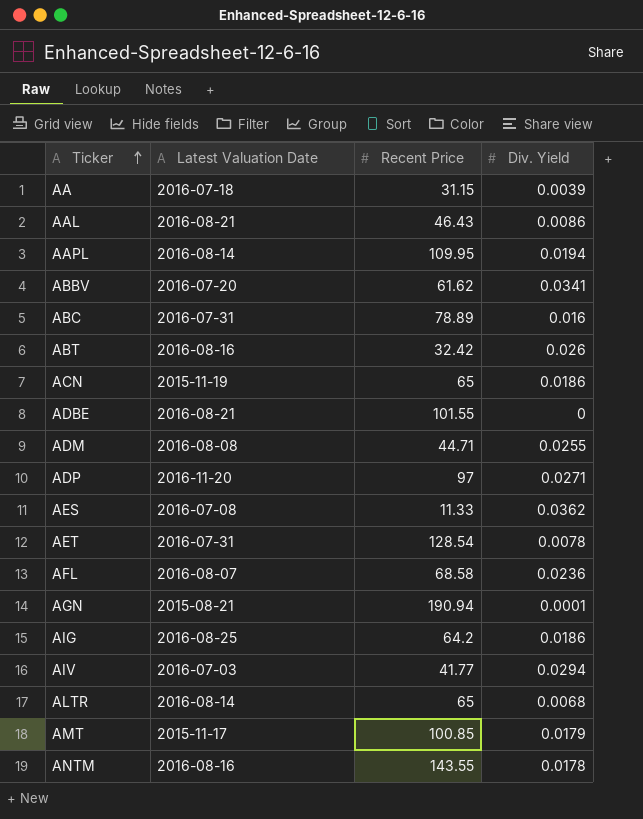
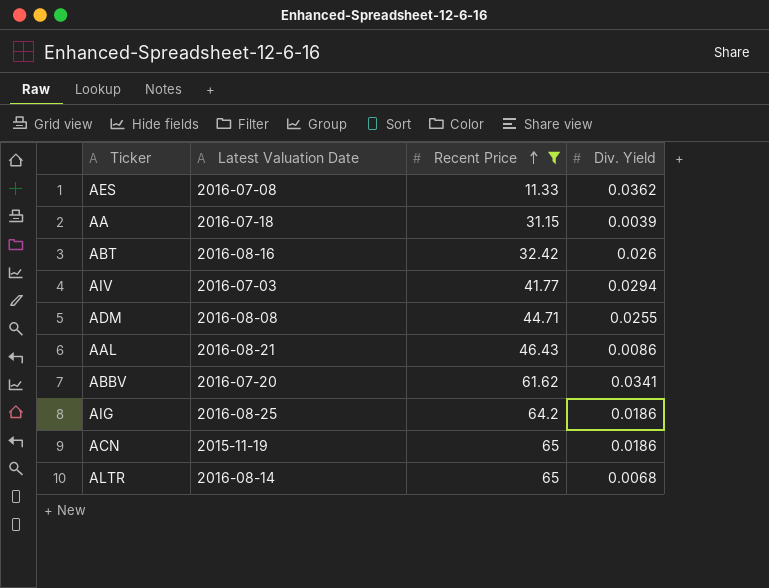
filter: none -> Recent Price <= 65
row order: Ticker ascending -> Recent Price ascending

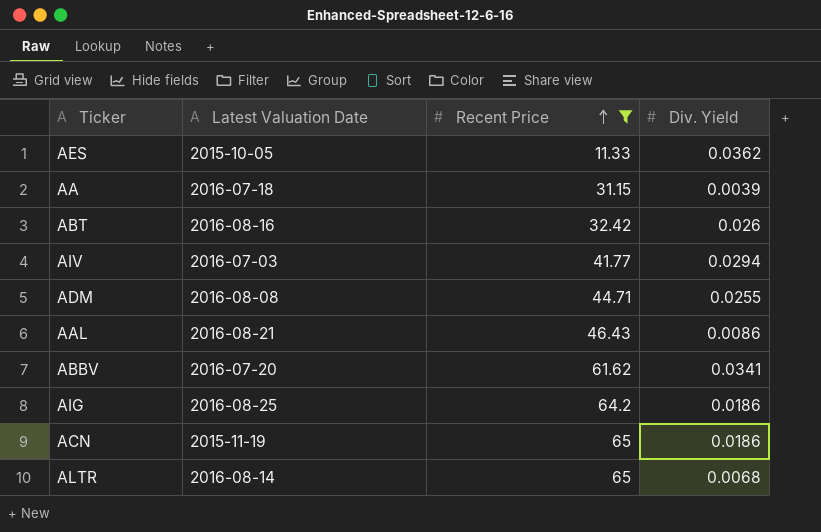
AES | Latest Valuation Date: 2016-07-08 -> 2015-10-05

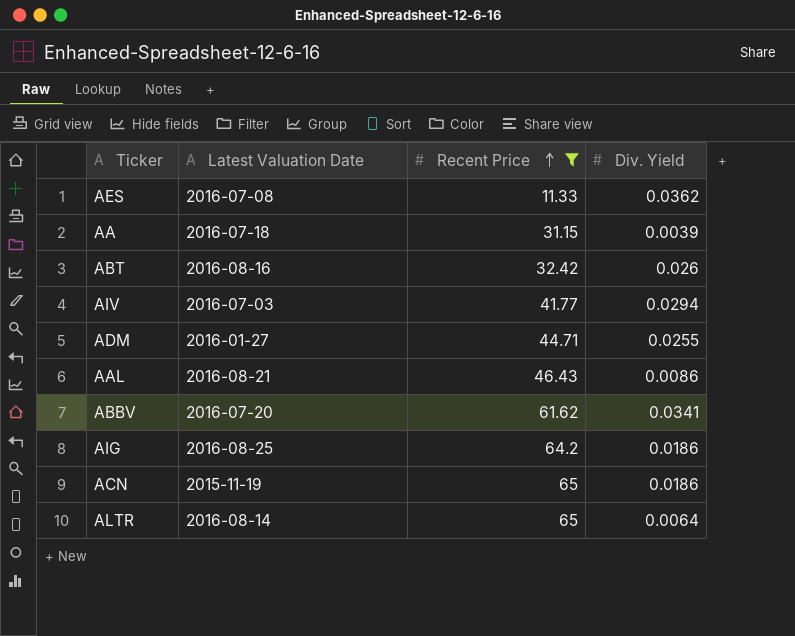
AES | Latest Valuation Date: 2015-10-05 -> 2016-07-08
ADM | Latest Valuation Date: 2016-08-08 -> 2016-01-27
ALTR | Div. Yield: 0.0068 -> 0.0064

